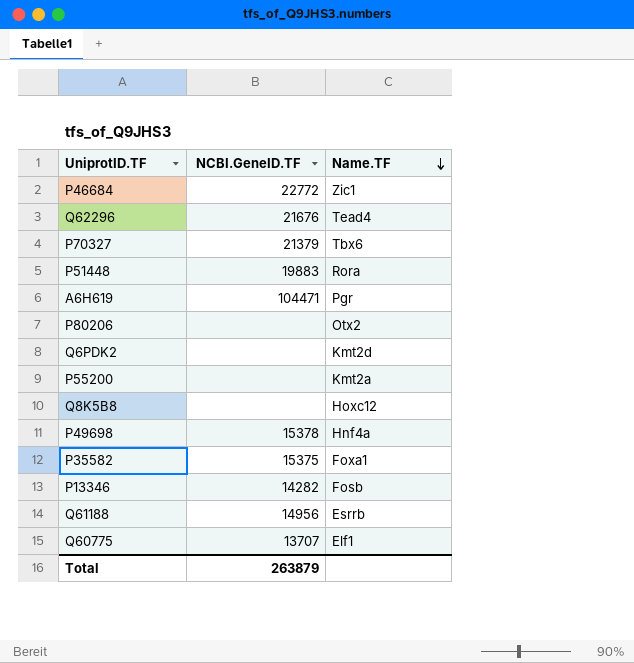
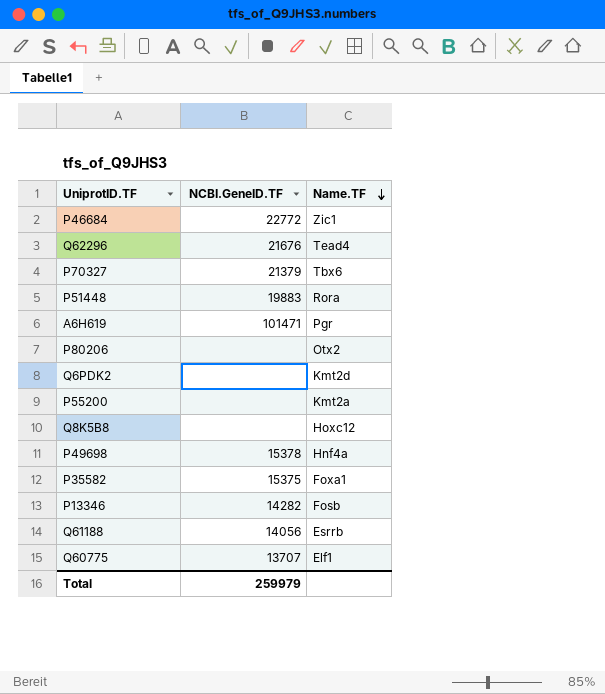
A6H619 | NCBI.GeneID.TF: 104471 -> 101471
Q61188 | NCBI.GeneID.TF: 14956 -> 14056
Total | NCBI.GeneID.TF: 263879 -> 259979

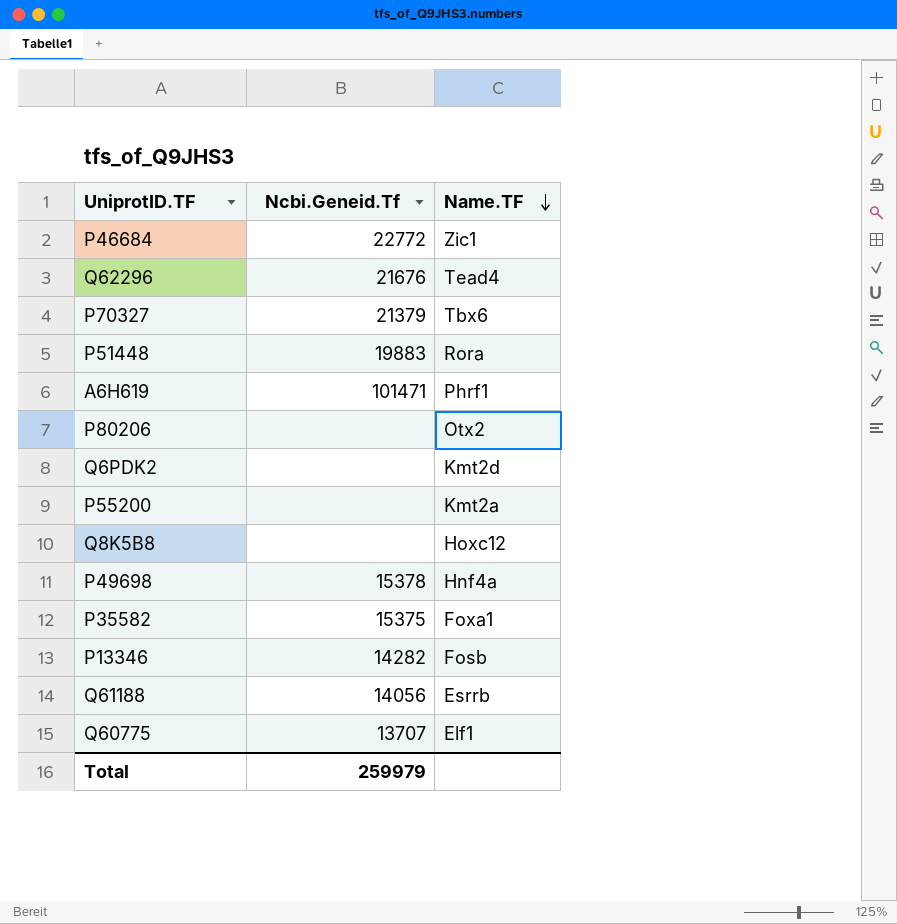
column name: NCBI.GeneID.TF -> Ncbi.Geneid.Tf
A6H619 | Name.TF: Pgr -> Phrf1

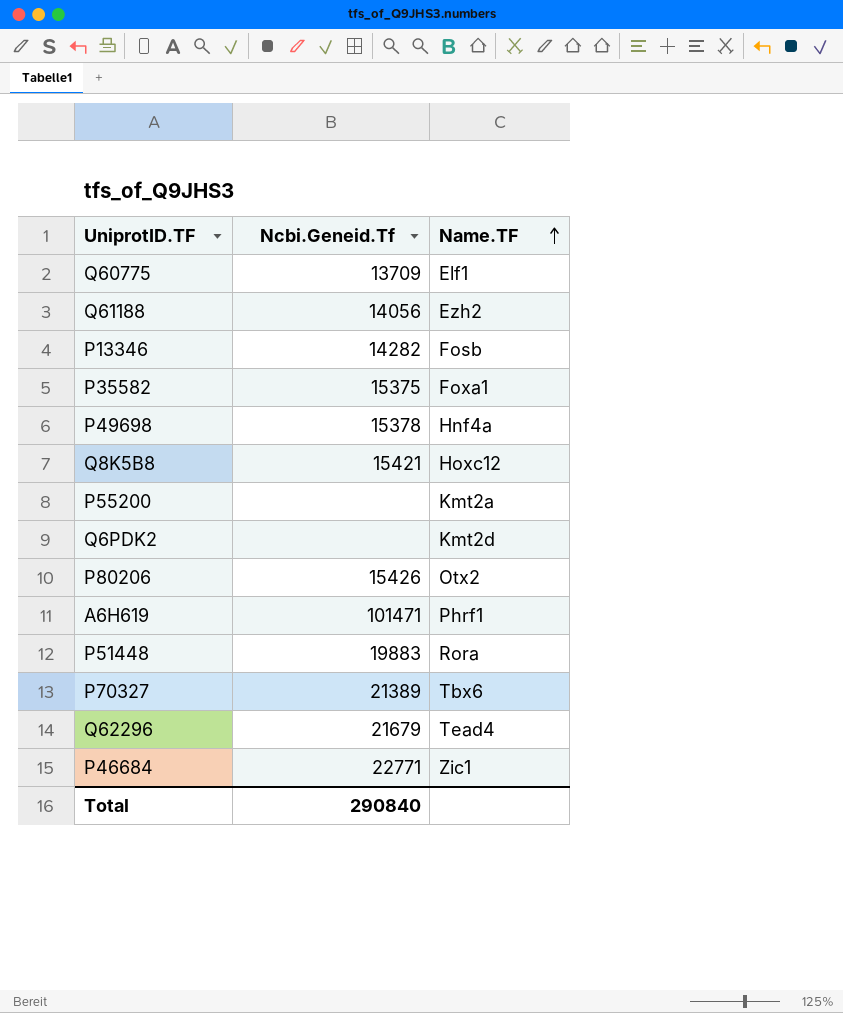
row order: Name.TF descending -> Name.TF ascending
Q60775 | Ncbi.Geneid.Tf: 13707 -> 13709
Q61188 | Name.TF: Esrrb -> Ezh2
Q8K5B8 | Ncbi.Geneid.Tf: none -> 15421
P80206 | Ncbi.Geneid.Tf: none -> 15426
P70327 | Ncbi.Geneid.Tf: 21379 -> 21389
Q62296 | Ncbi.Geneid.Tf: 21676 -> 21679
P46684 | Ncbi.Geneid.Tf: 22772 -> 22771
Total | Ncbi.Geneid.Tf: 259979 -> 290840

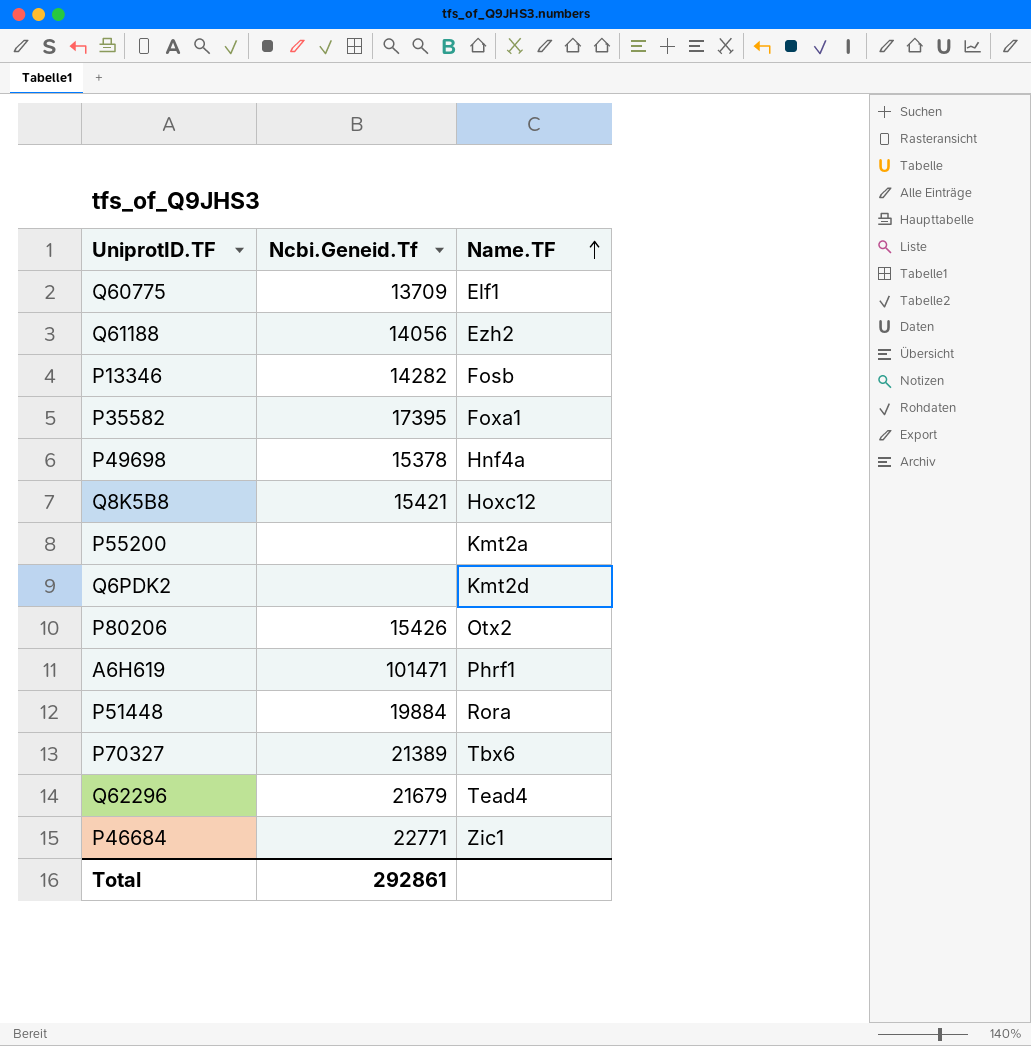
P35582 | Ncbi.Geneid.Tf: 15375 -> 17395
P51448 | Ncbi.Geneid.Tf: 19883 -> 19884
Total | Ncbi.Geneid.Tf: 290840 -> 292861

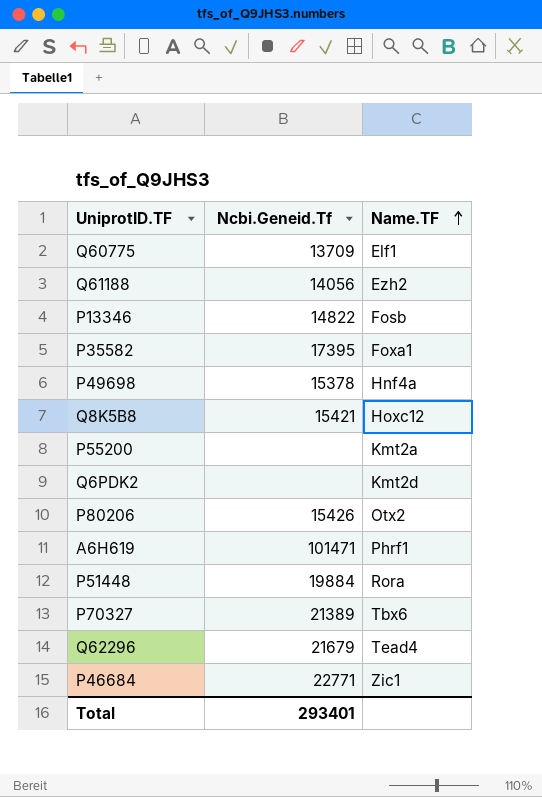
P13346 | Ncbi.Geneid.Tf: 14282 -> 14822
Total | Ncbi.Geneid.Tf: 292861 -> 293401

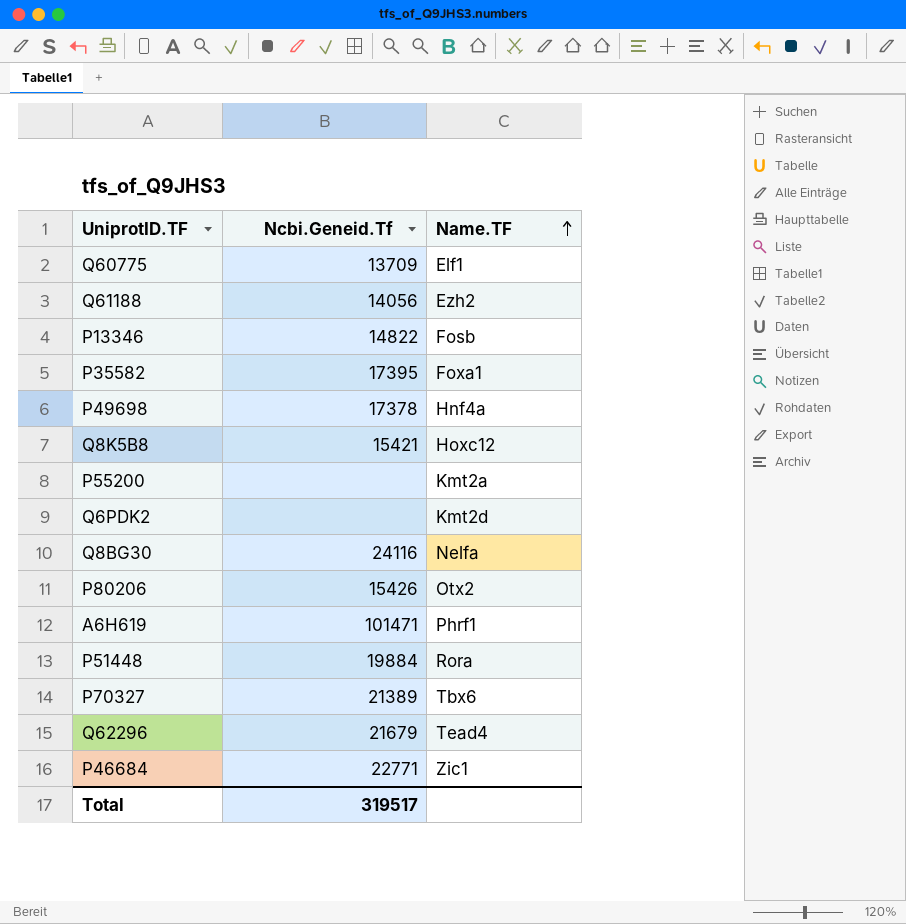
P49698 | Ncbi.Geneid.Tf: 15378 -> 17378
row Q8BG30: none -> 24116 | Nelfa
Total | Ncbi.Geneid.Tf: 293401 -> 319517

